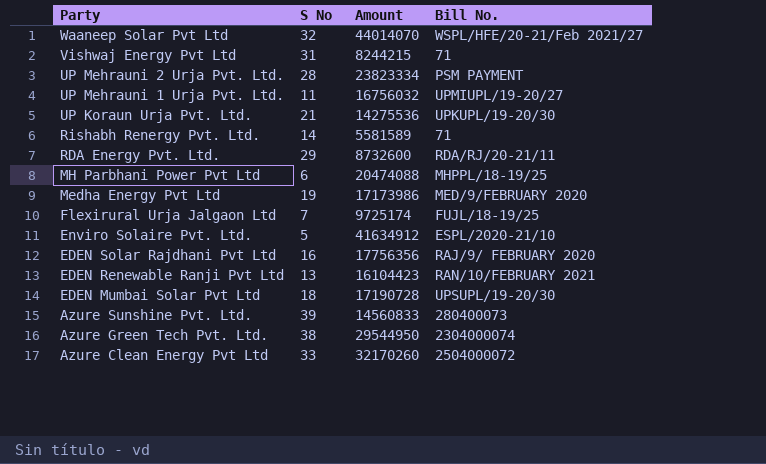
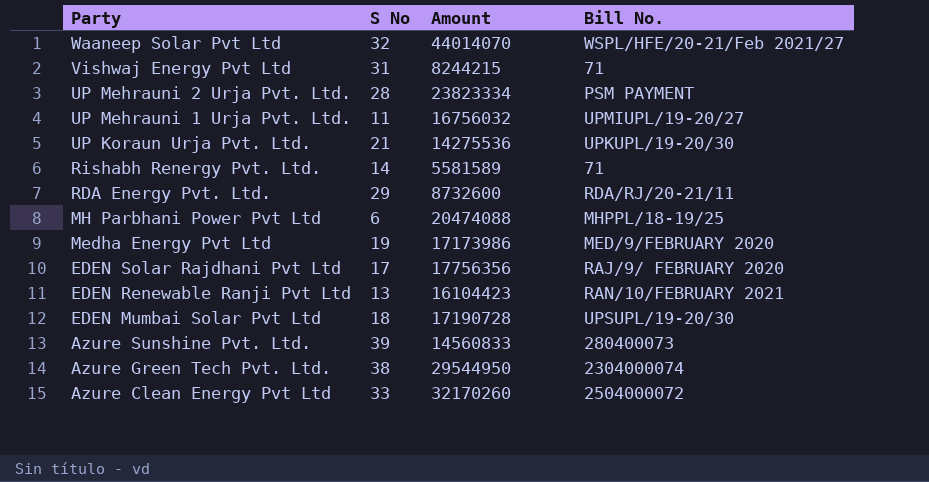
row Flexirural Urja Jalgaon Ltd: 7 | 9725174 | FUJL/18-19/25 -> none
row Enviro Solaire Pvt. Ltd.: 5 | 41634912 | ESPL/2020-21/10 -> none
EDEN Solar Rajdhani Pvt Ltd | S No: 16 -> 17

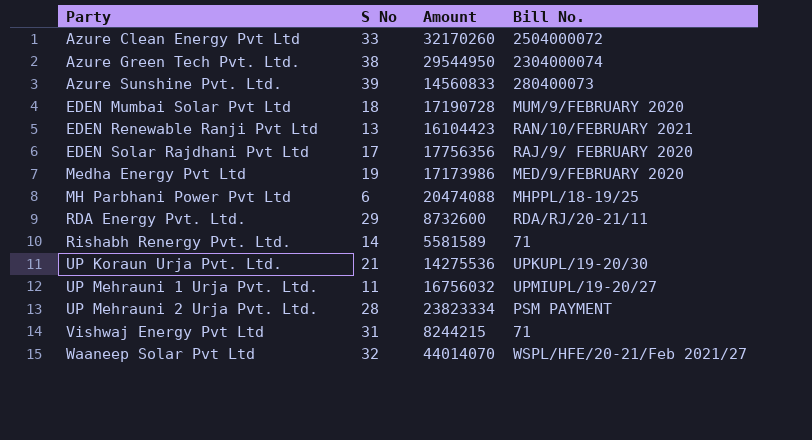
row order: Party descending -> Party ascending
EDEN Mumbai Solar Pvt Ltd | Bill No.: UPSUPL/19-20/30 -> MUM/9/FEBRUARY 2020

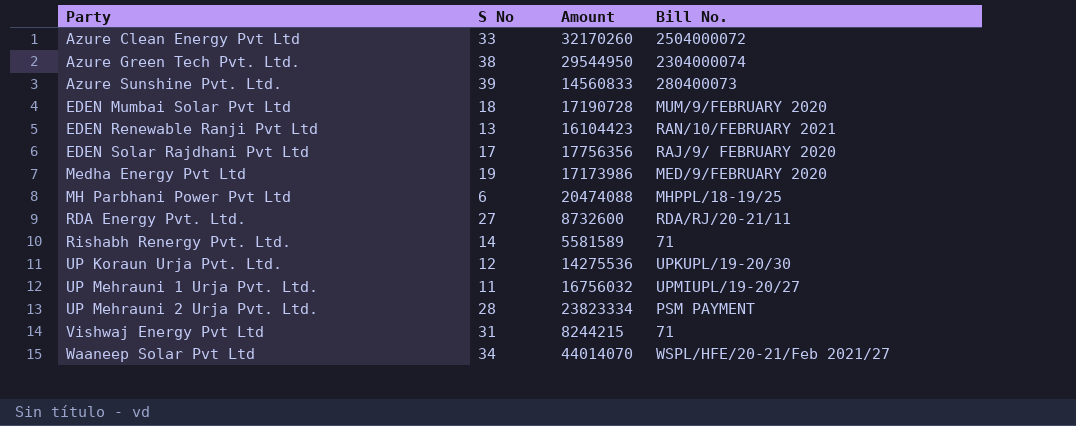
RDA Energy Pvt. Ltd. | S No: 29 -> 27
UP Koraun Urja Pvt. Ltd. | S No: 21 -> 12
Waaneep Solar Pvt Ltd | S No: 32 -> 34

